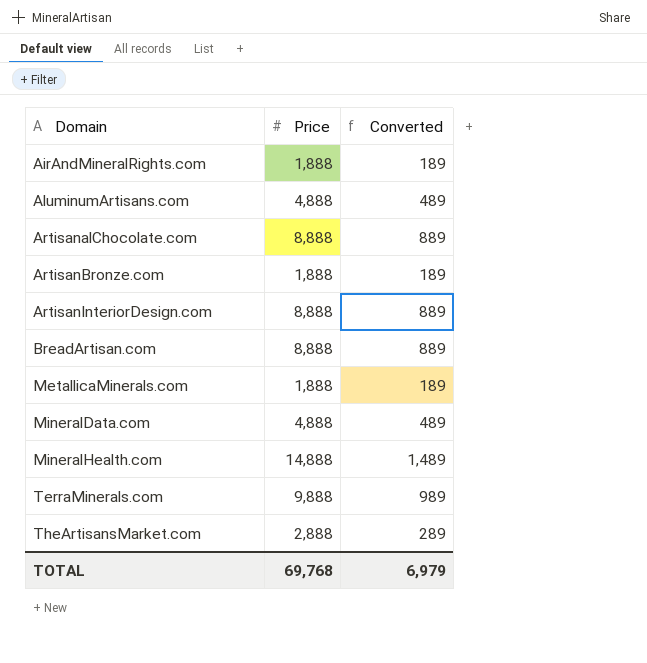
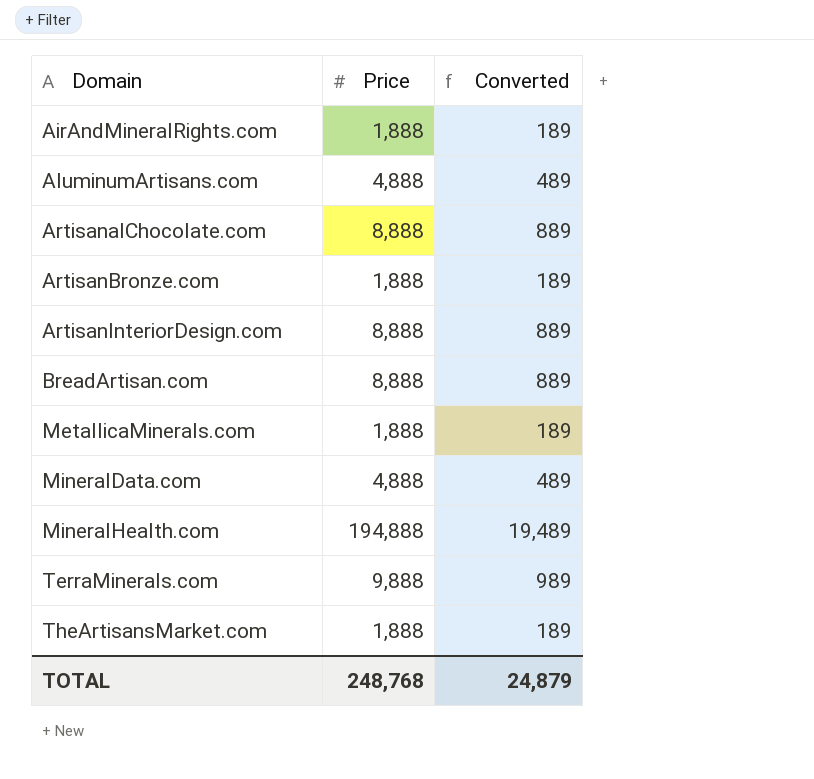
MineralHealth.com | Price: 14,888 -> 194,888
MineralHealth.com | Converted: 1,489 -> 19,489
TheArtisansMarket.com | Price: 2,888 -> 1,888
TheArtisansMarket.com | Converted: 289 -> 189
TOTAL | Price: 69,768 -> 248,768
TOTAL | Converted: 6,979 -> 24,879

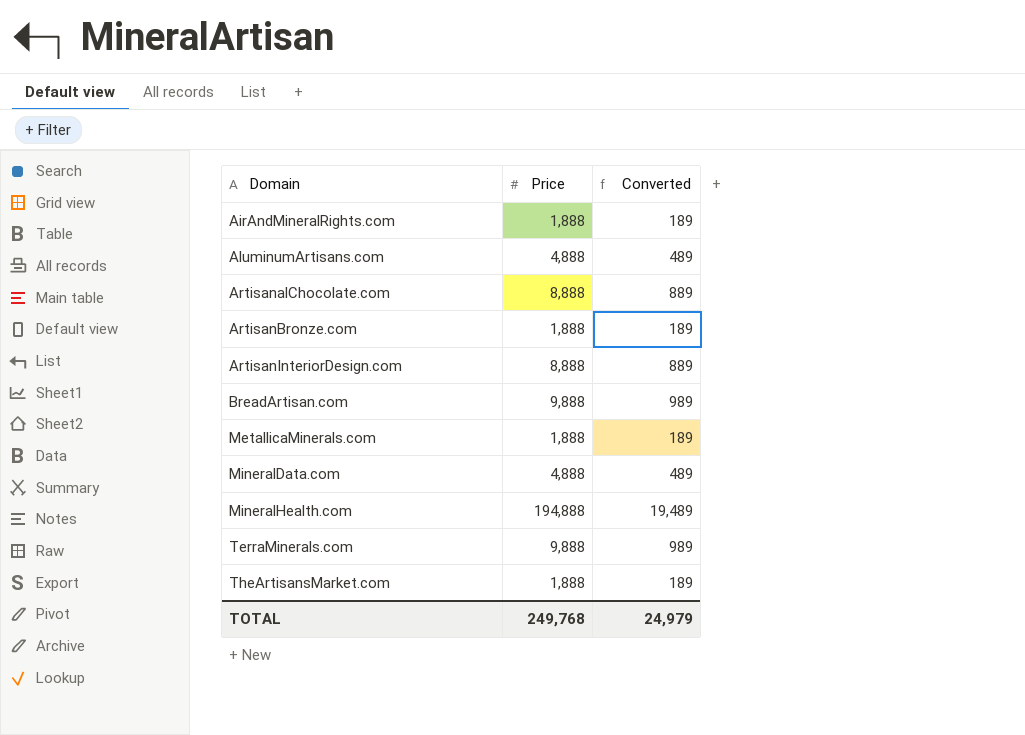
BreadArtisan.com | Price: 8,888 -> 9,888
BreadArtisan.com | Converted: 889 -> 989
TOTAL | Price: 248,768 -> 249,768
TOTAL | Converted: 24,879 -> 24,979

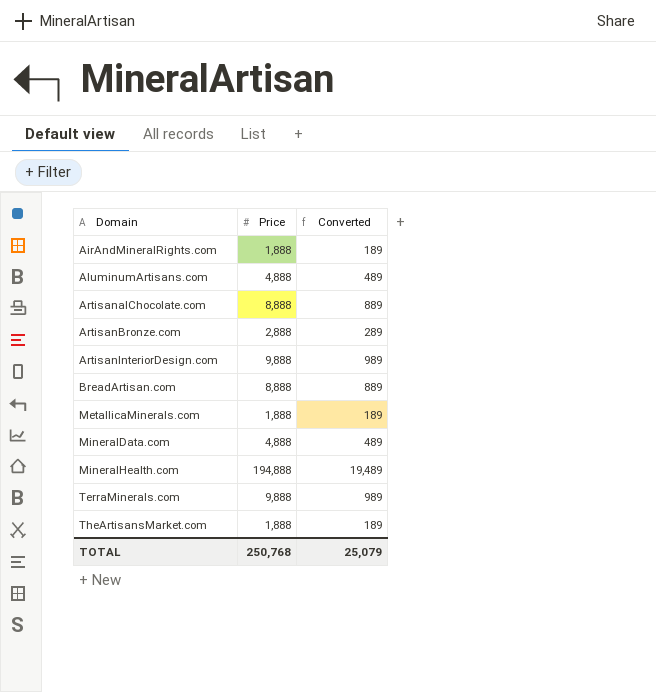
ArtisanBronze.com | Price: 1,888 -> 2,888
ArtisanBronze.com | Converted: 189 -> 289
ArtisanInteriorDesign.com | Price: 8,888 -> 9,888
ArtisanInteriorDesign.com | Converted: 889 -> 989
BreadArtisan.com | Price: 9,888 -> 8,888
BreadArtisan.com | Converted: 989 -> 889
TOTAL | Price: 249,768 -> 250,768
TOTAL | Converted: 24,979 -> 25,079

